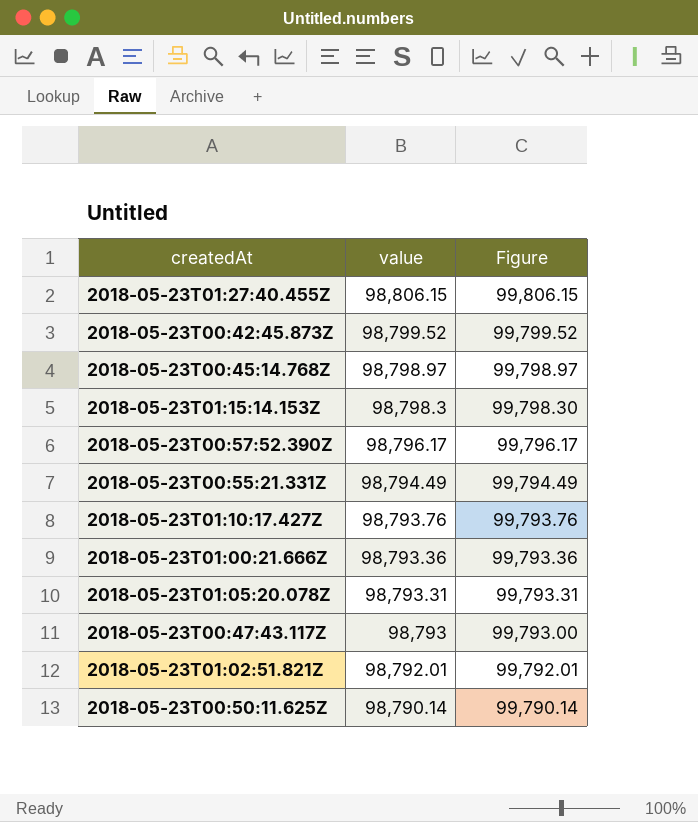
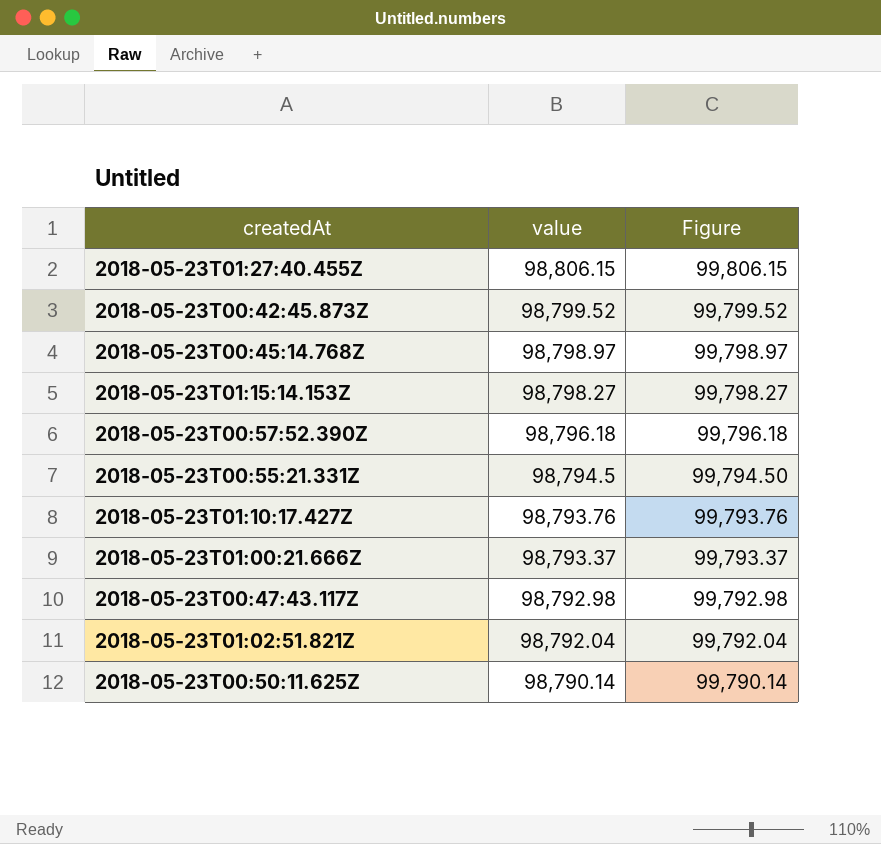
row 2018-05-23T01:05:20.078Z: 98,793.31 | 99,793.31 -> none
2018-05-23T01:15:14.153Z | value: 98,798.3 -> 98,798.27
2018-05-23T01:15:14.153Z | Figure: 99,798.30 -> 99,798.27
2018-05-23T00:57:52.390Z | value: 98,796.17 -> 98,796.18
2018-05-23T00:57:52.390Z | Figure: 99,796.17 -> 99,796.18
2018-05-23T00:55:21.331Z | value: 98,794.49 -> 98,794.5
2018-05-23T00:55:21.331Z | Figure: 99,794.49 -> 99,794.50
2018-05-23T01:00:21.666Z | value: 98,793.36 -> 98,793.37
2018-05-23T01:00:21.666Z | Figure: 99,793.36 -> 99,793.37
2018-05-23T00:47:43.117Z | value: 98,793 -> 98,792.98
2018-05-23T00:47:43.117Z | Figure: 99,793.00 -> 99,792.98
2018-05-23T01:02:51.821Z | value: 98,792.01 -> 98,792.04
2018-05-23T01:02:51.821Z | Figure: 99,792.01 -> 99,792.04

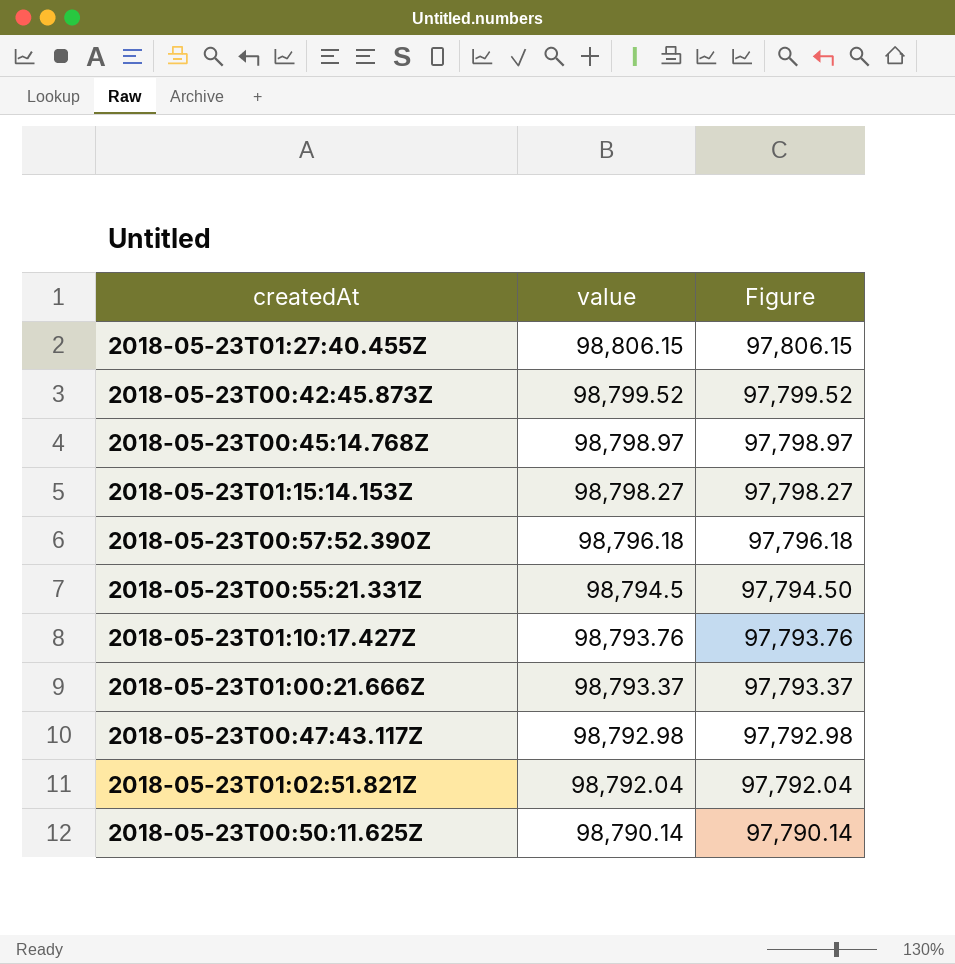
column Figure | formula: [value] + 1000 -> [value] - 1000

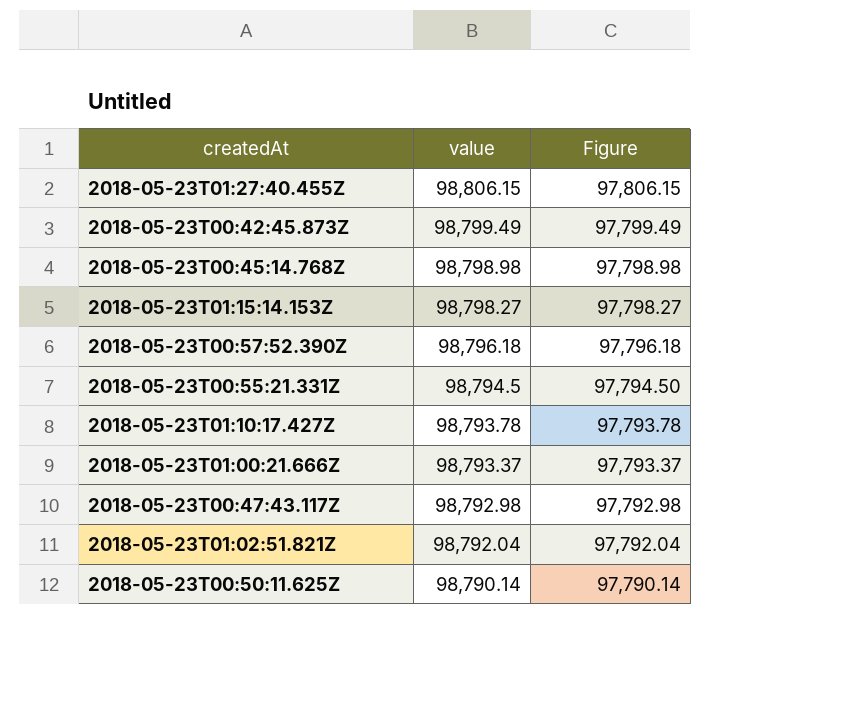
2018-05-23T00:42:45.873Z | value: 98,799.52 -> 98,799.49
2018-05-23T00:42:45.873Z | Figure: 97,799.52 -> 97,799.49
2018-05-23T00:45:14.768Z | value: 98,798.97 -> 98,798.98
2018-05-23T00:45:14.768Z | Figure: 97,798.97 -> 97,798.98
2018-05-23T01:10:17.427Z | value: 98,793.76 -> 98,793.78
2018-05-23T01:10:17.427Z | Figure: 97,793.76 -> 97,793.78

